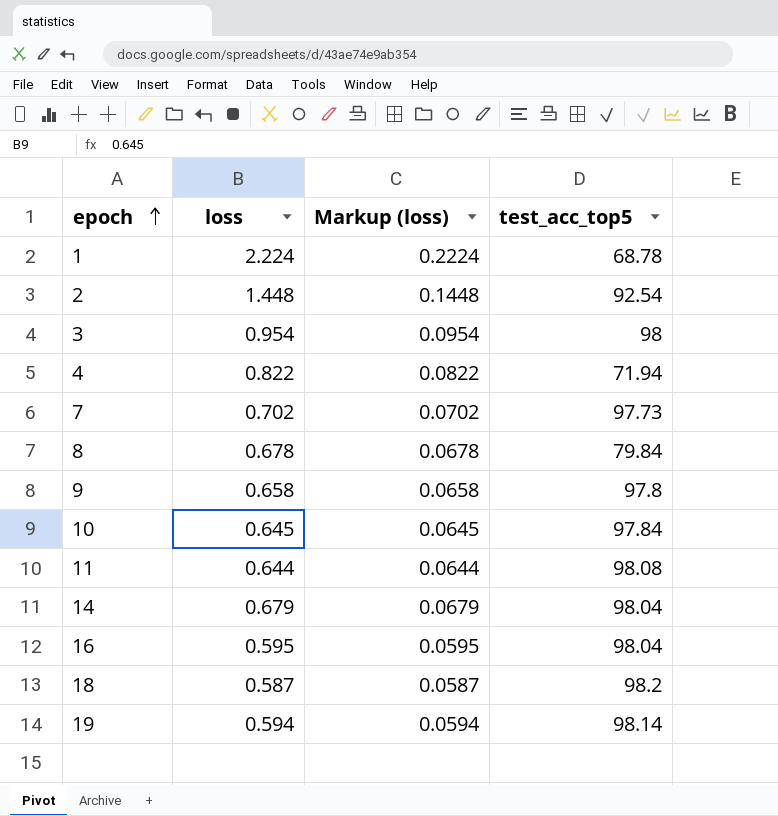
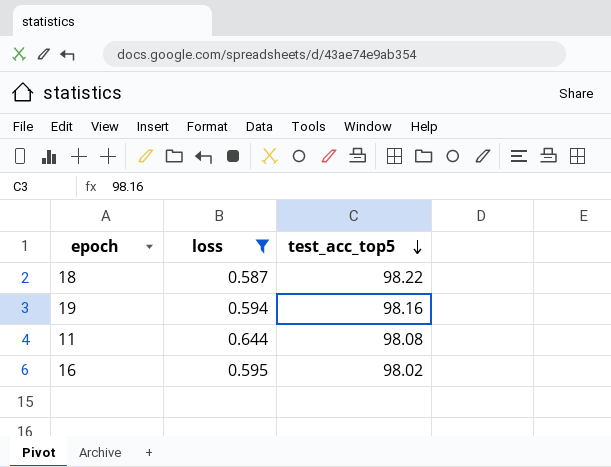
filter: none -> loss <= 0.644
row order: epoch ascending -> test_acc_top5 descending
column Markup (loss) | formula: [loss] * 0.1 -> none
18 | test_acc_top5: 98.2 -> 98.22
19 | test_acc_top5: 98.14 -> 98.16
16 | test_acc_top5: 98.04 -> 98.02

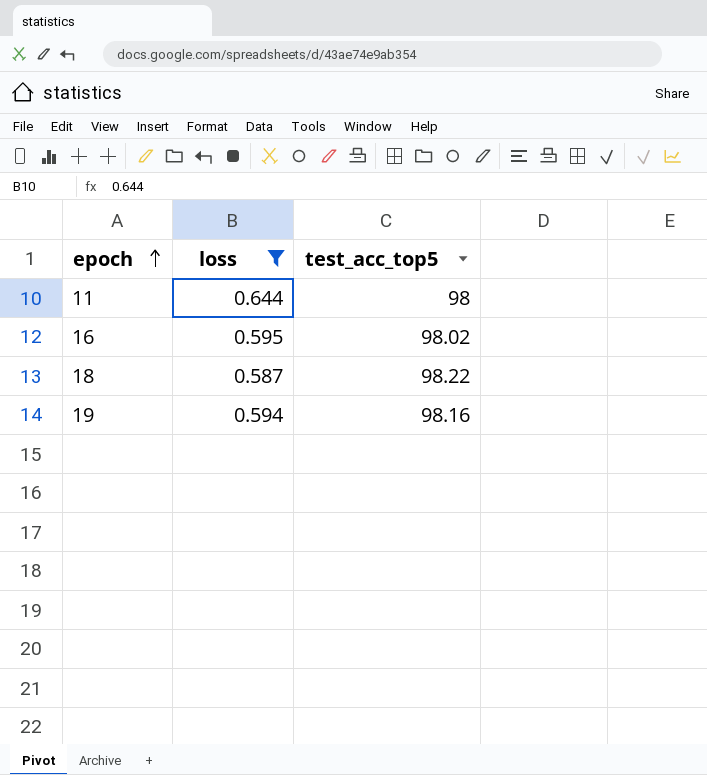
row order: test_acc_top5 descending -> epoch ascending
11 | test_acc_top5: 98.08 -> 98

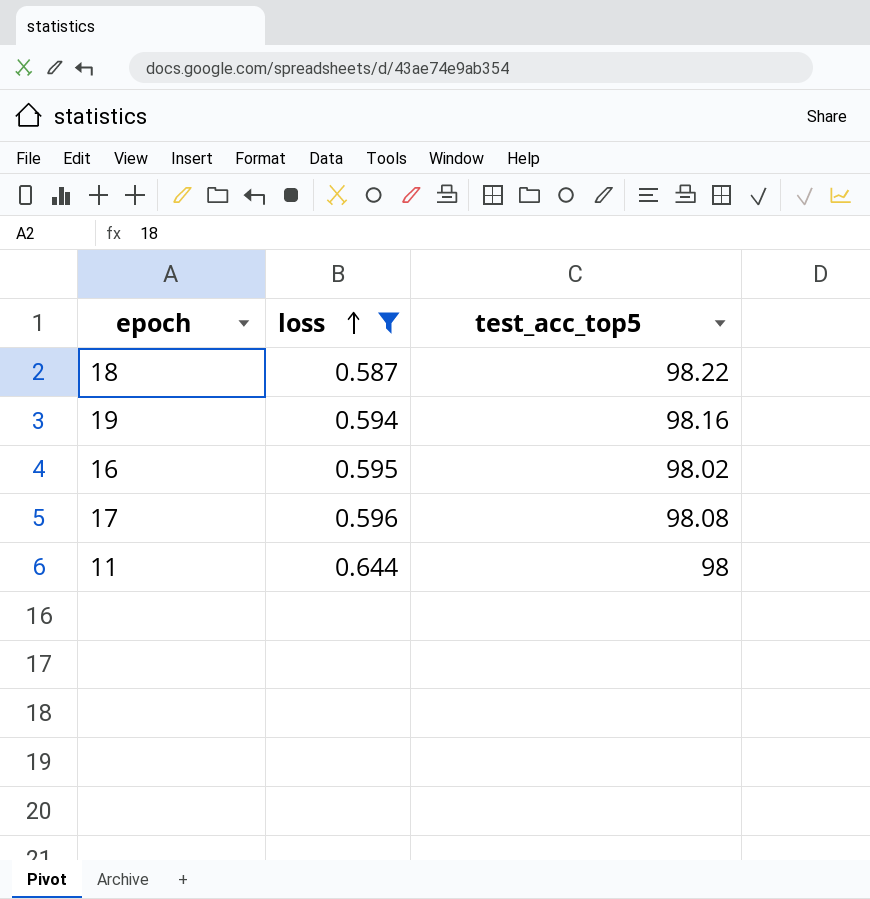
row order: epoch ascending -> loss ascending
row 17: none -> 0.596 | 98.08

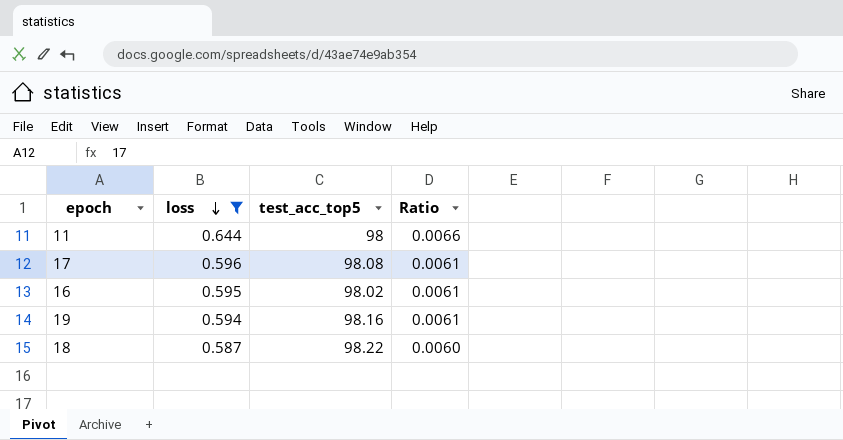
row order: loss ascending -> loss descending
column Ratio | formula: none -> [loss] / [test_acc_top5]

